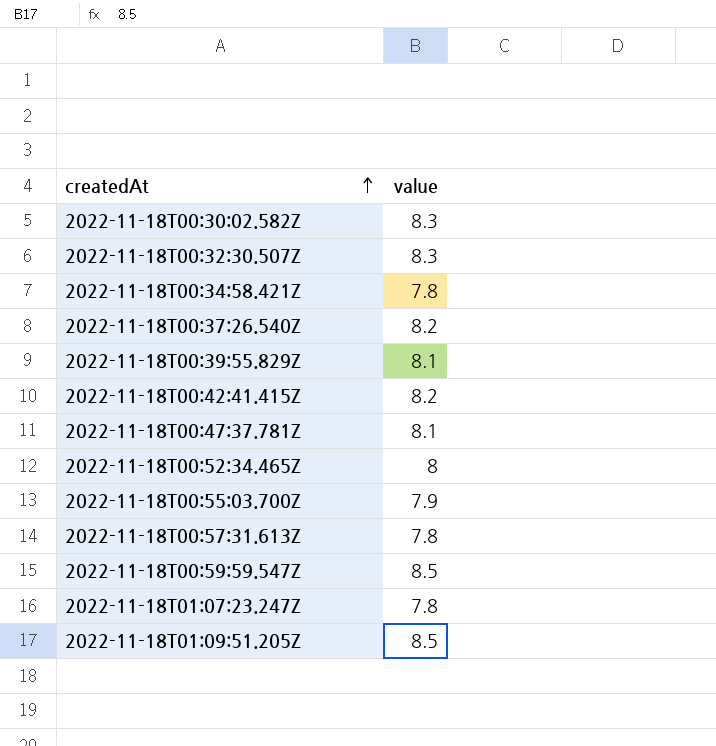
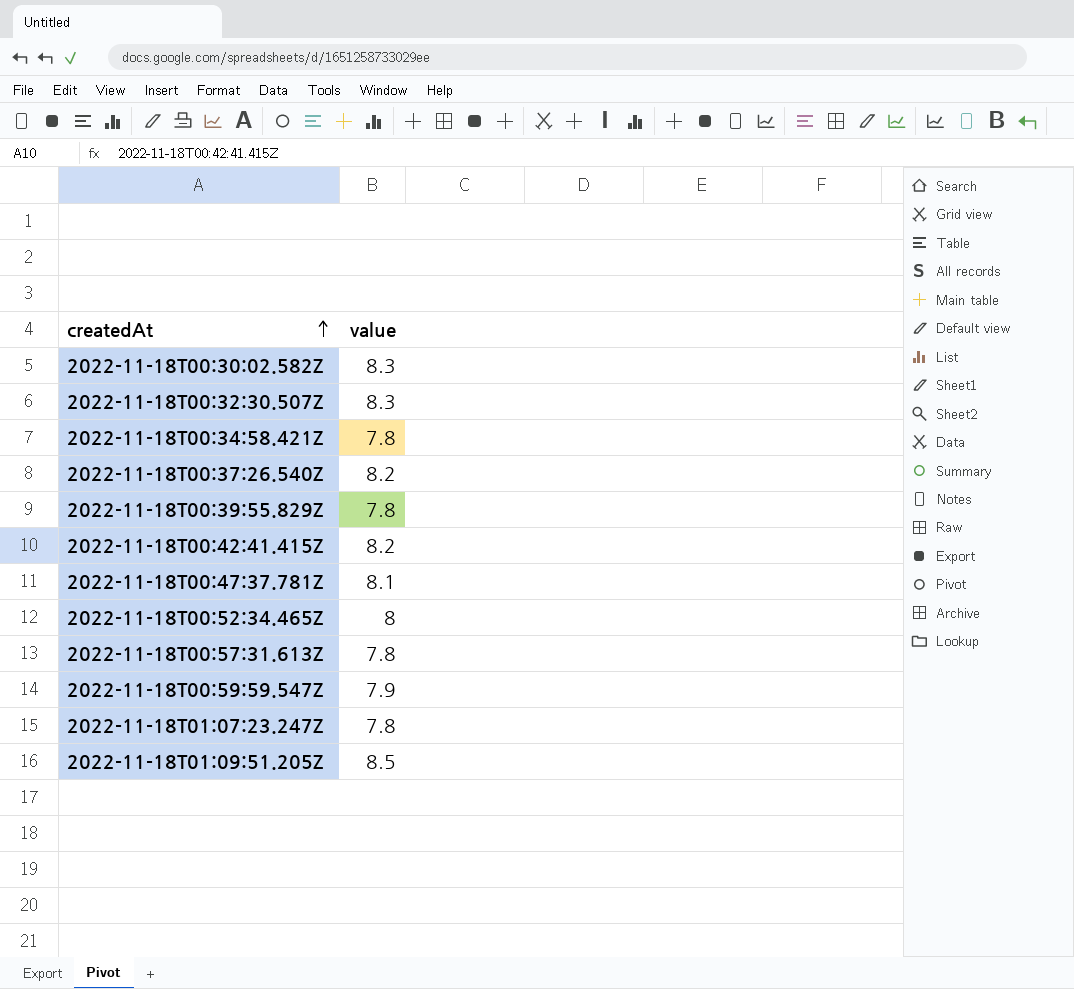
row 2022-11-18T00:55:03.700Z: 7.9 -> none
2022-11-18T00:39:55.829Z | value: 8.1 -> 7.8
2022-11-18T00:59:59.547Z | value: 8.5 -> 7.9

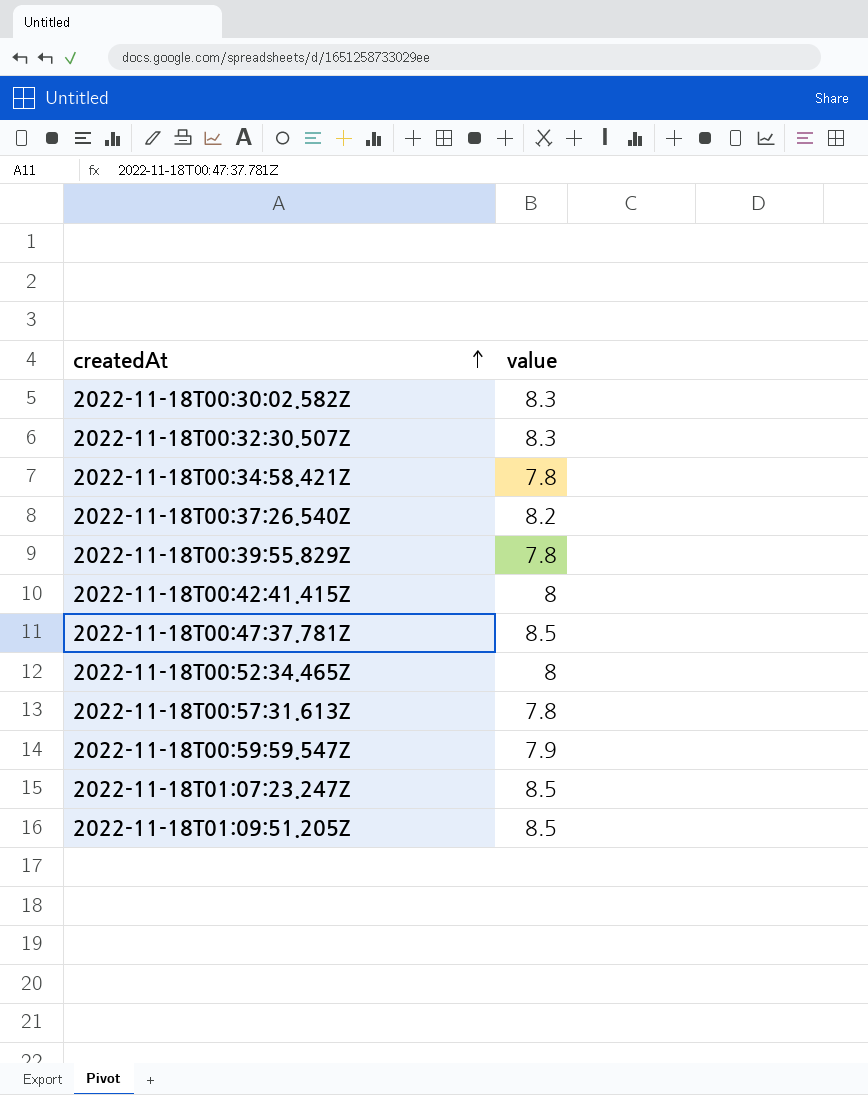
2022-11-18T00:42:41.415Z | value: 8.2 -> 8
2022-11-18T00:47:37.781Z | value: 8.1 -> 8.5
2022-11-18T01:07:23.247Z | value: 7.8 -> 8.5

